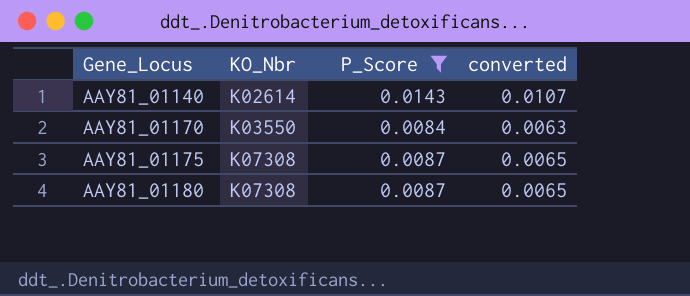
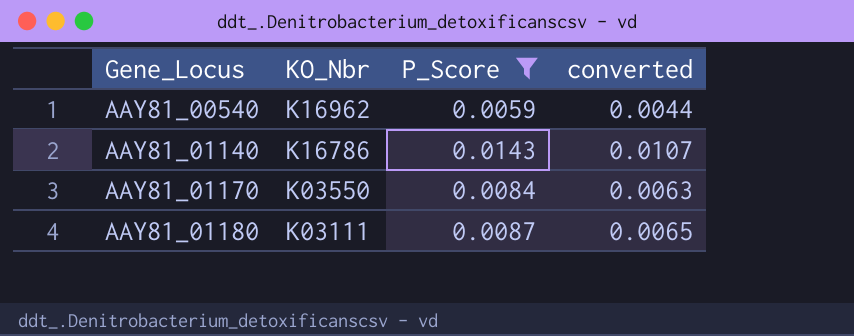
row AAY81_01175: K07308 | 0.0087 | 0.0065 -> none
row AAY81_00540: none -> K16962 | 0.0059 | 0.0044
AAY81_01140 | KO_Nbr: K02614 -> K16786
AAY81_01180 | KO_Nbr: K07308 -> K03111

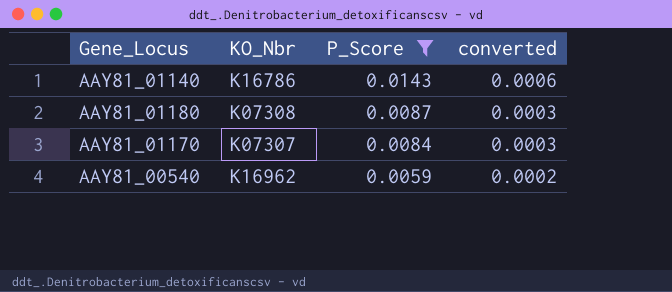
row order: Gene_Locus ascending -> P_Score descending
column converted | formula: [P_Score] * 0.75 -> [P_Score] * 0.04
AAY81_01180 | KO_Nbr: K03111 -> K07308
AAY81_01170 | KO_Nbr: K03550 -> K07307

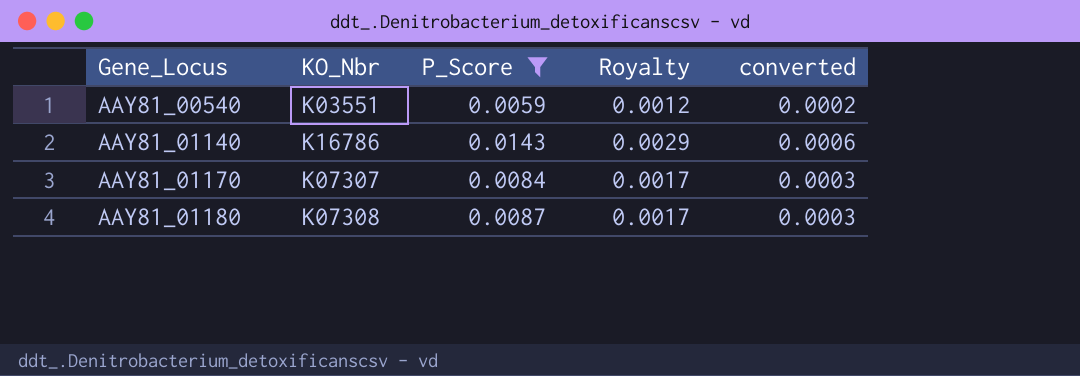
row order: P_Score descending -> Gene_Locus ascending
column Royalty | formula: none -> [P_Score] * 0.2
AAY81_00540 | KO_Nbr: K16962 -> K03551

